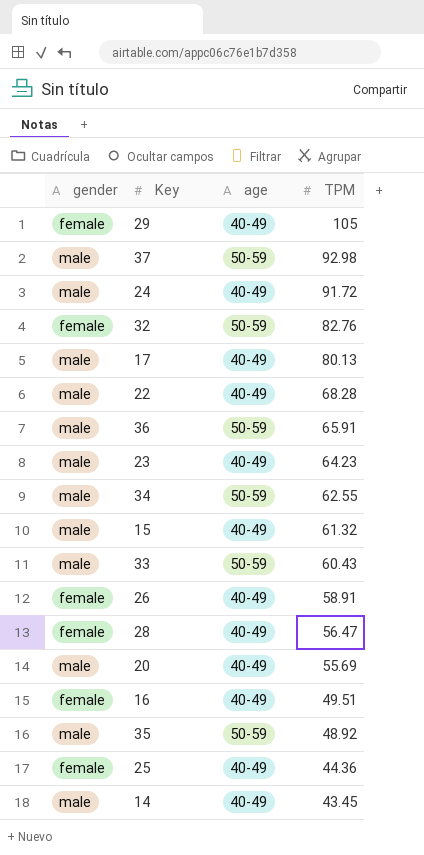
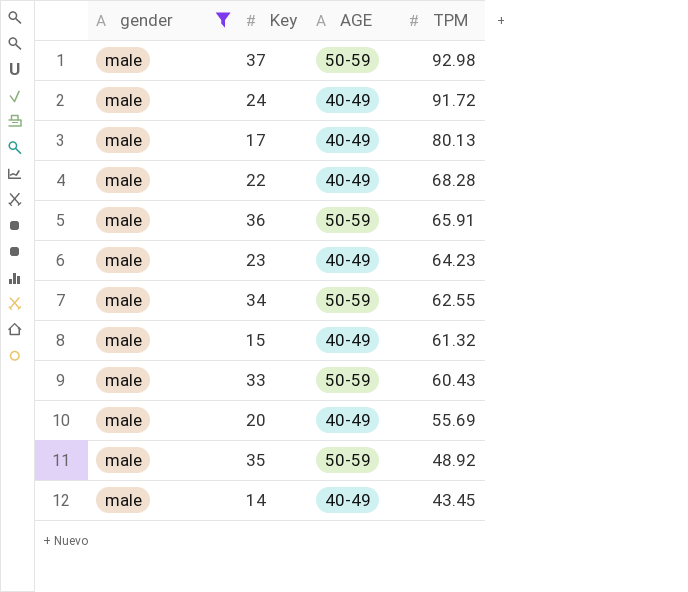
filter: none -> gender = male
column name: age -> AGE

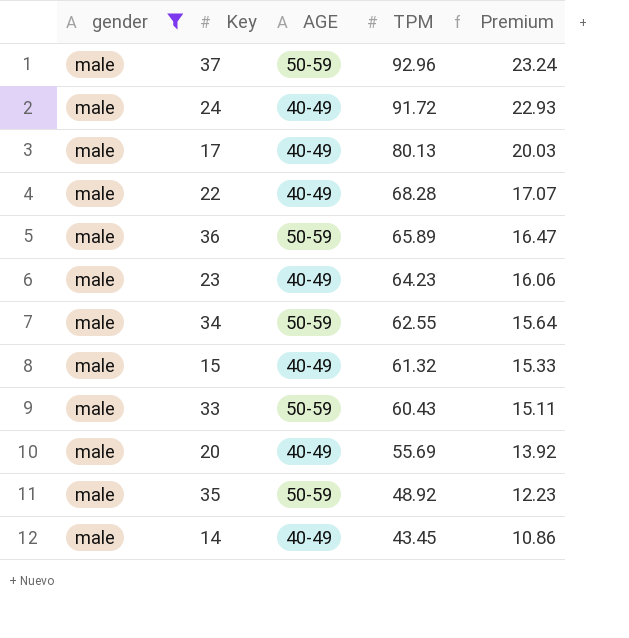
column Premium | formula: none -> [TPM] * 0.25
37 | TPM: 92.98 -> 92.96
36 | TPM: 65.91 -> 65.89

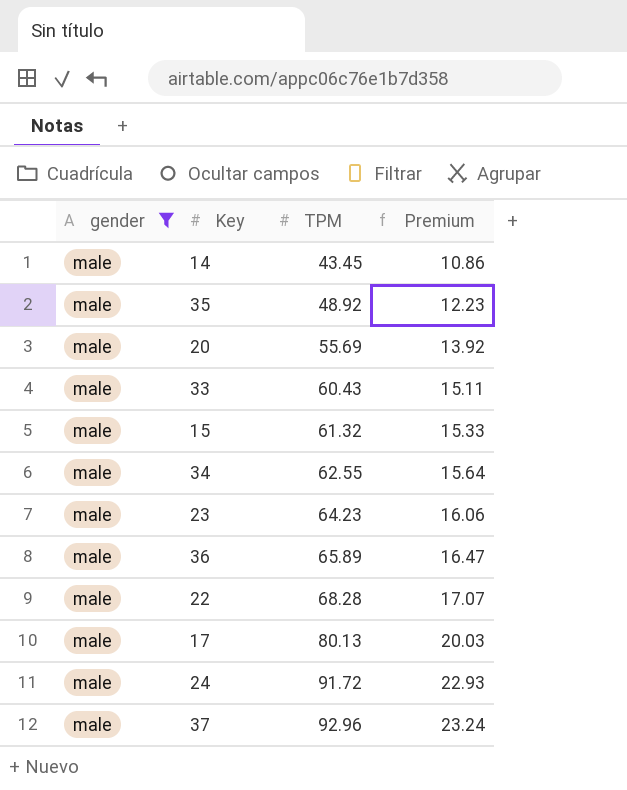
row order: TPM descending -> TPM ascending
column AGE | position: 3 -> none

